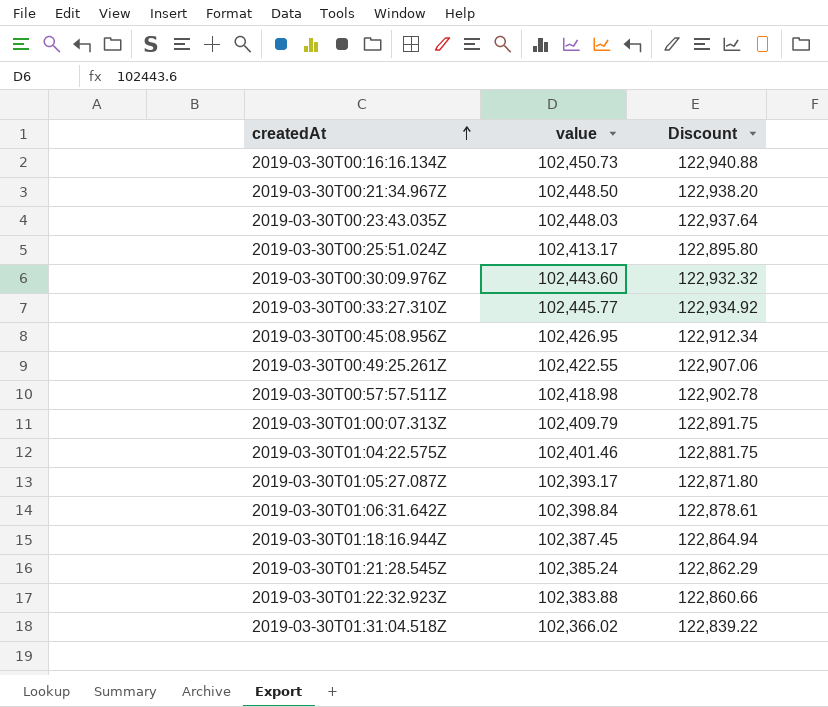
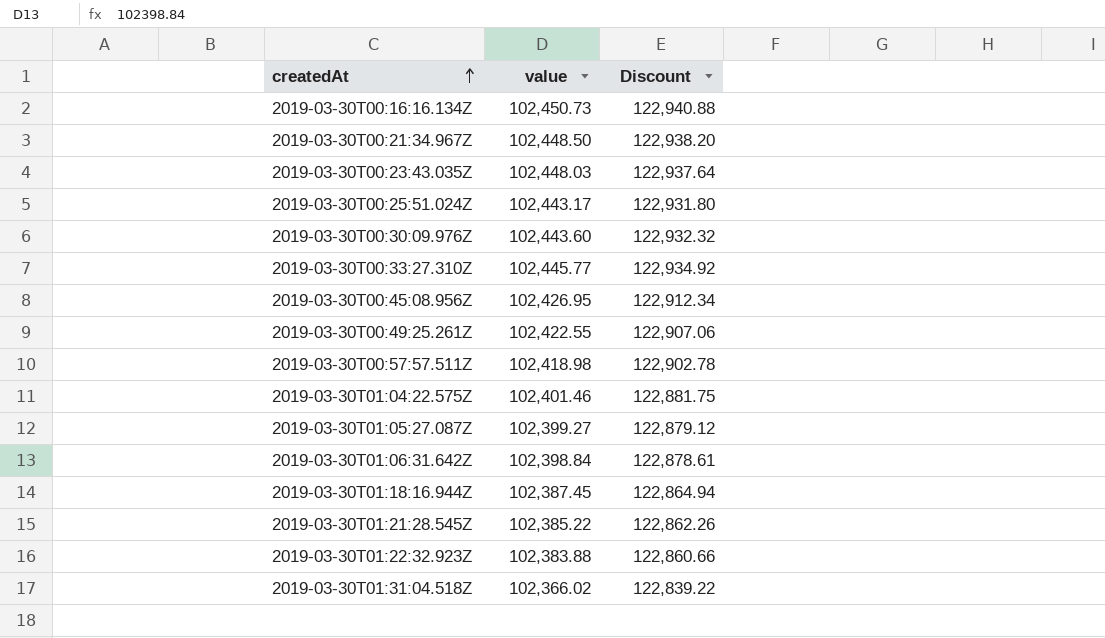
row 2019-03-30T01:00:07.313Z: 102,409.79 | 122,891.75 -> none
2019-03-30T00:25:51.024Z | value: 102,413.17 -> 102,443.17
2019-03-30T00:25:51.024Z | Discount: 122,895.80 -> 122,931.80
2019-03-30T01:05:27.087Z | value: 102,393.17 -> 102,399.27
2019-03-30T01:05:27.087Z | Discount: 122,871.80 -> 122,879.12
2019-03-30T01:21:28.545Z | value: 102,385.24 -> 102,385.22
2019-03-30T01:21:28.545Z | Discount: 122,862.29 -> 122,862.26

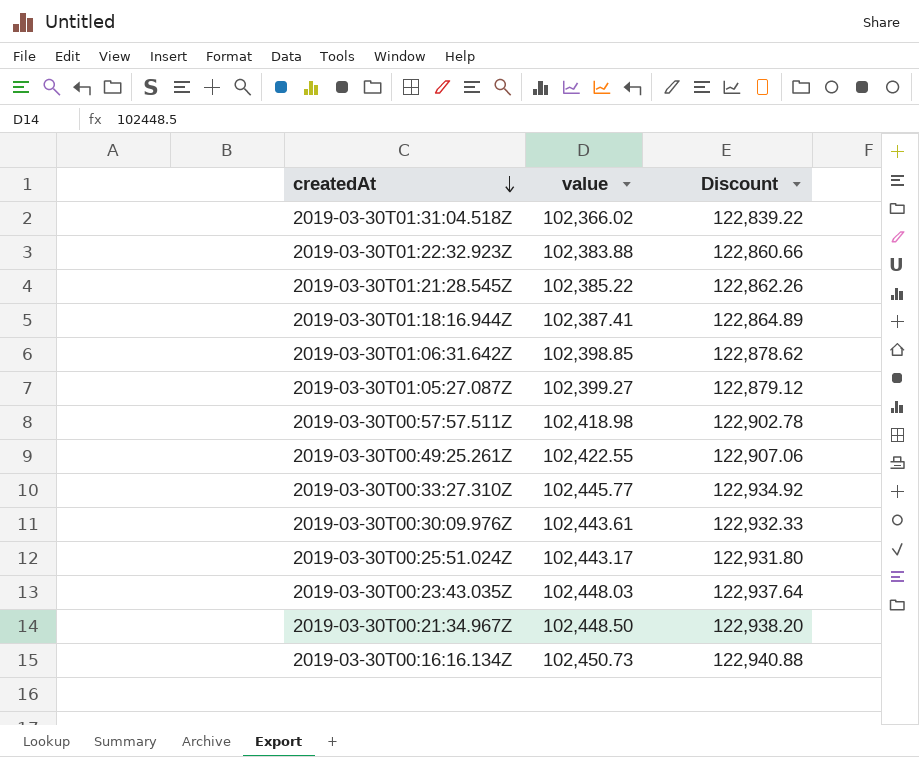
row order: createdAt ascending -> createdAt descending
row 2019-03-30T00:45:08.956Z: 102,426.95 | 122,912.34 -> none
row 2019-03-30T01:04:22.575Z: 102,401.46 | 122,881.75 -> none
2019-03-30T01:18:16.944Z | value: 102,387.45 -> 102,387.41
2019-03-30T01:18:16.944Z | Discount: 122,864.94 -> 122,864.89
2019-03-30T01:06:31.642Z | value: 102,398.84 -> 102,398.85
2019-03-30T01:06:31.642Z | Discount: 122,878.61 -> 122,878.62
2019-03-30T00:30:09.976Z | value: 102,443.60 -> 102,443.61
2019-03-30T00:30:09.976Z | Discount: 122,932.32 -> 122,932.33

